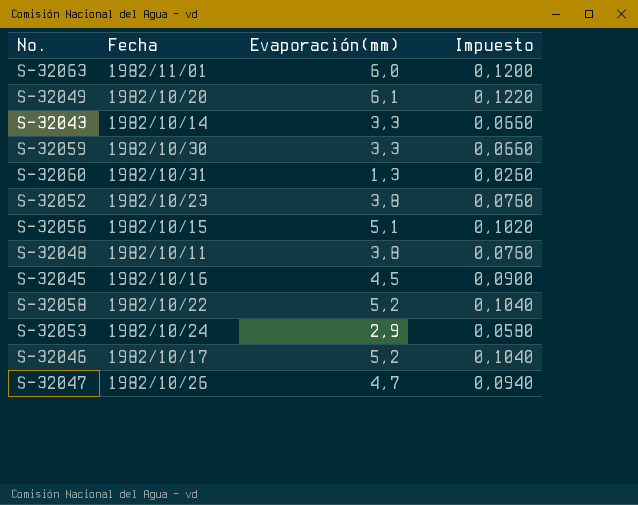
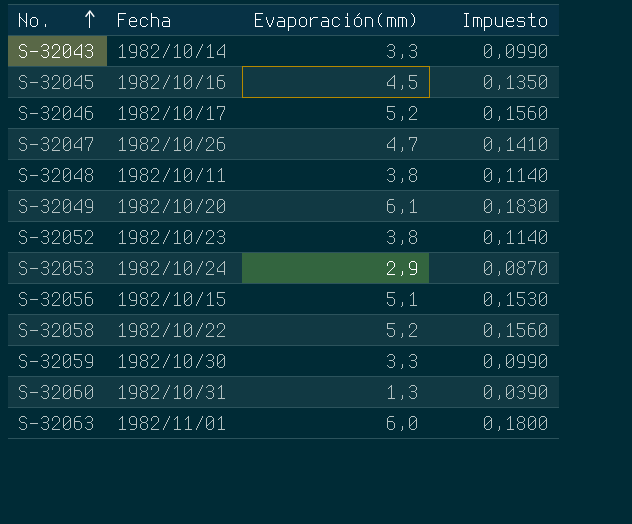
row order: none -> No. ascending
column Impuesto | formula: [Evaporación(mm)] * 0,02 -> [Evaporación(mm)] * 0,03

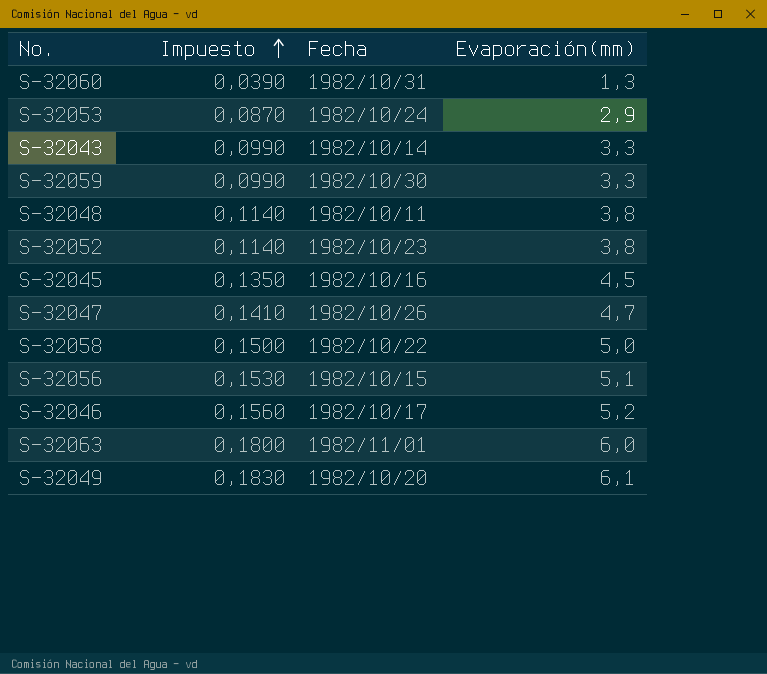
row order: No. ascending -> Impuesto ascending
column Impuesto | position: 4 -> 2
S-32058 | Impuesto: 0,1560 -> 0,1500
S-32058 | Evaporación(mm): 5,2 -> 5,0

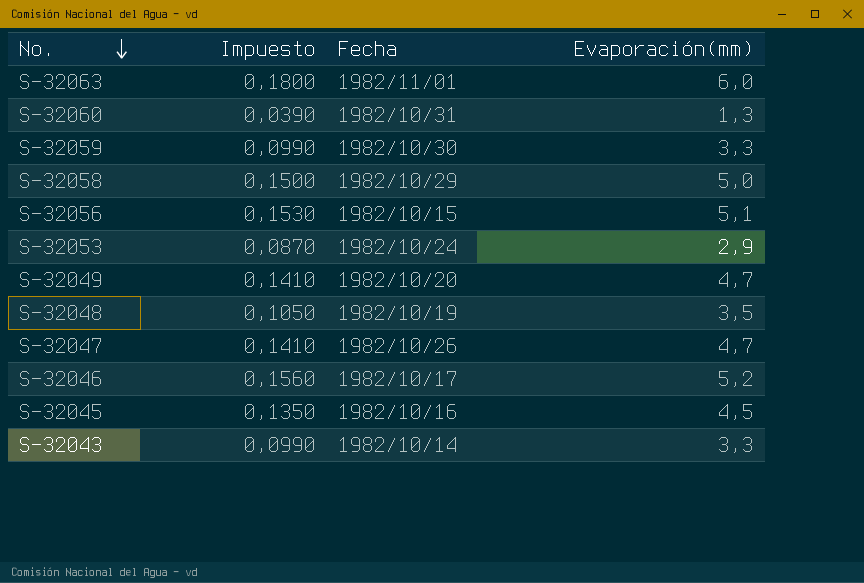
row order: Impuesto ascending -> No. descending
row S-32052: 0,1140 | 1982/10/23 | 3,8 -> none
S-32058 | Fecha: 1982/10/22 -> 1982/10/29
S-32049 | Impuesto: 0,1830 -> 0,1410
S-32049 | Evaporación(mm): 6,1 -> 4,7
S-32048 | Impuesto: 0,1140 -> 0,1050
S-32048 | Fecha: 1982/10/11 -> 1982/10/19
S-32048 | Evaporación(mm): 3,8 -> 3,5

